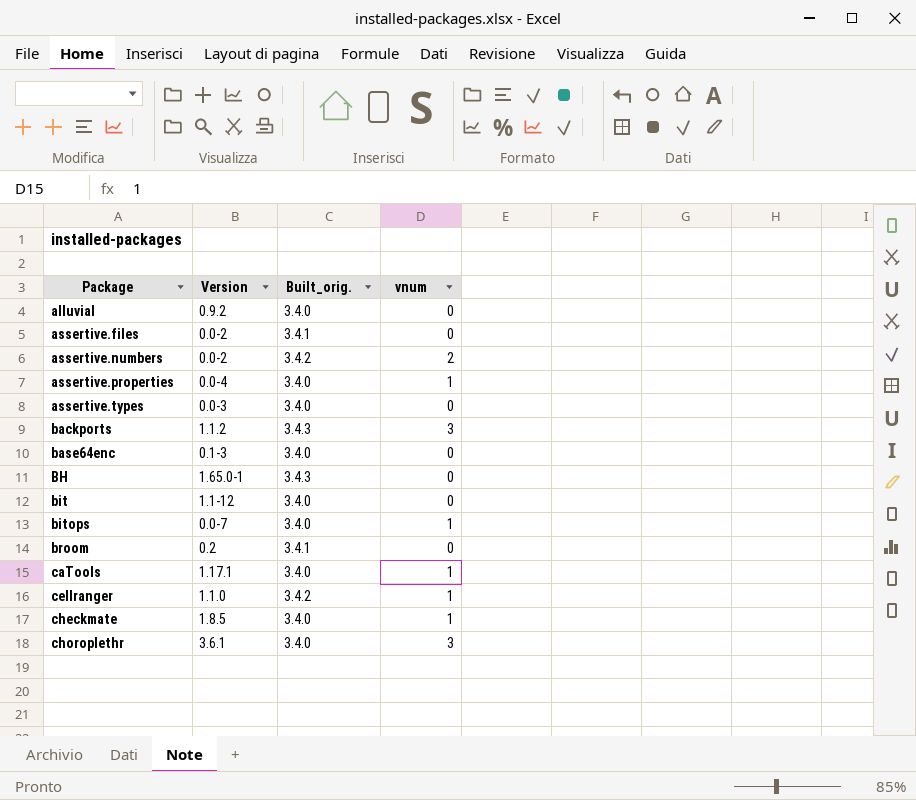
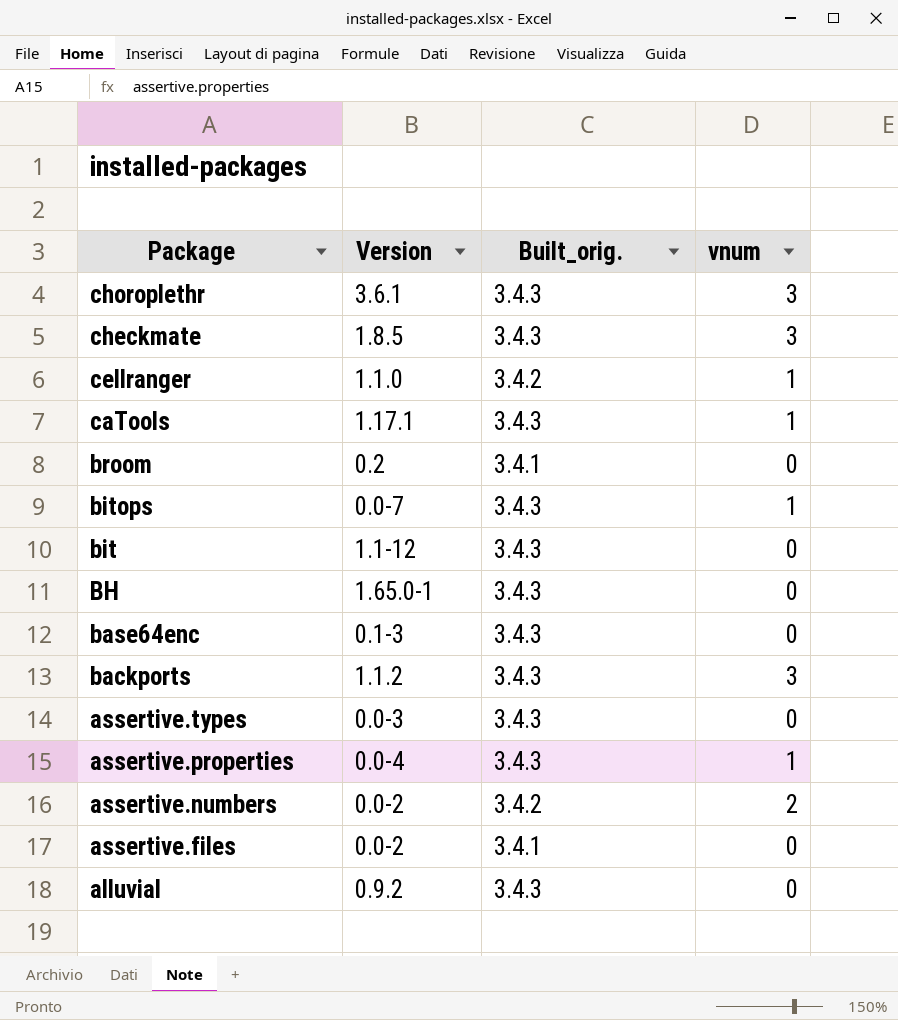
row order: Package ascending -> Package descending
choroplethr | Built_orig.: 3.4.0 -> 3.4.3
checkmate | Built_orig.: 3.4.0 -> 3.4.3
checkmate | vnum: 1 -> 3
caTools | Built_orig.: 3.4.0 -> 3.4.3
bitops | Built_orig.: 3.4.0 -> 3.4.3
bit | Built_orig.: 3.4.0 -> 3.4.3
base64enc | Built_orig.: 3.4.0 -> 3.4.3
assertive.types | Built_orig.: 3.4.0 -> 3.4.3
assertive.properties | Built_orig.: 3.4.0 -> 3.4.3
alluvial | Built_orig.: 3.4.0 -> 3.4.3

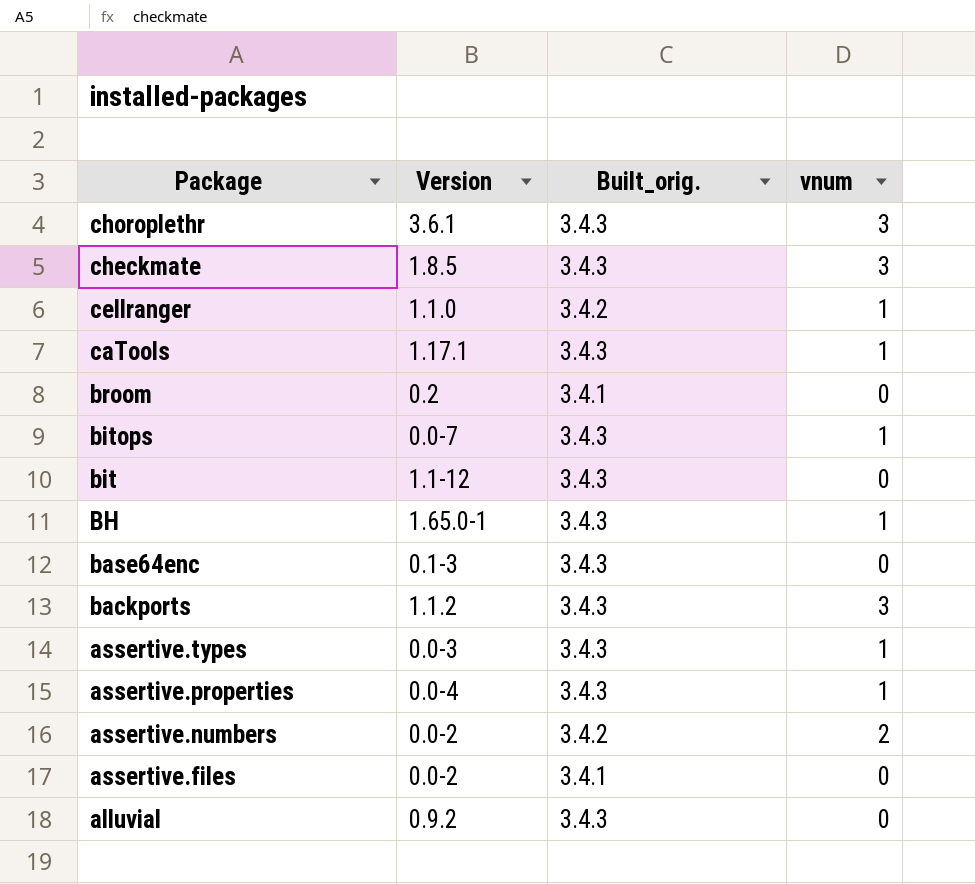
BH | vnum: 0 -> 1
assertive.types | vnum: 0 -> 1

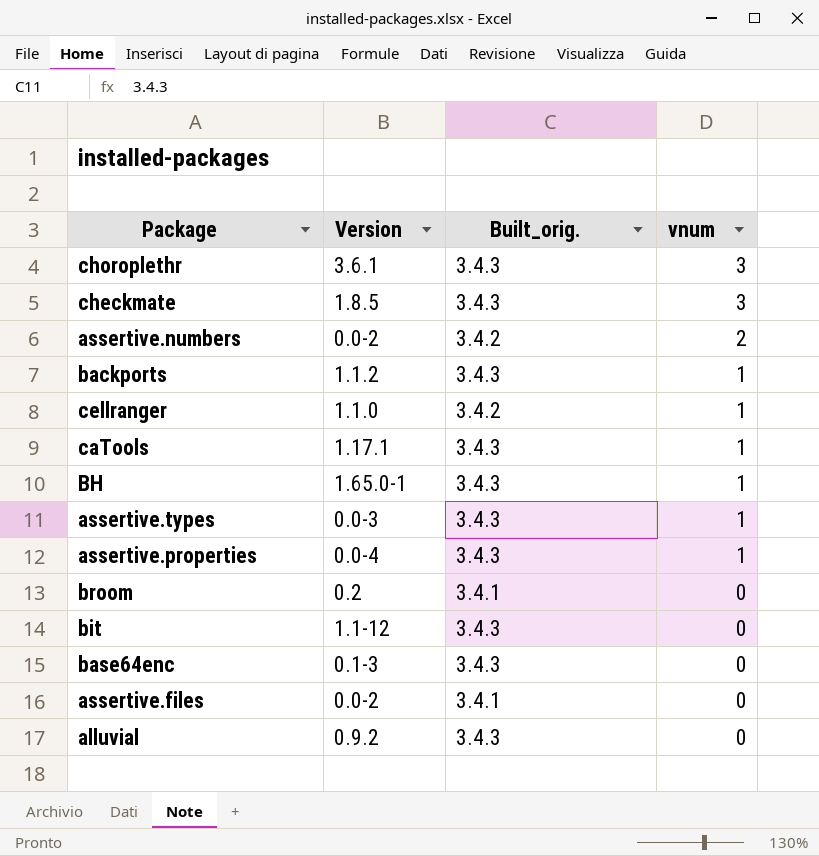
row order: Package descending -> vnum descending
row bitops: 0.0-7 | 3.4.3 | 1 -> none
backports | vnum: 3 -> 1

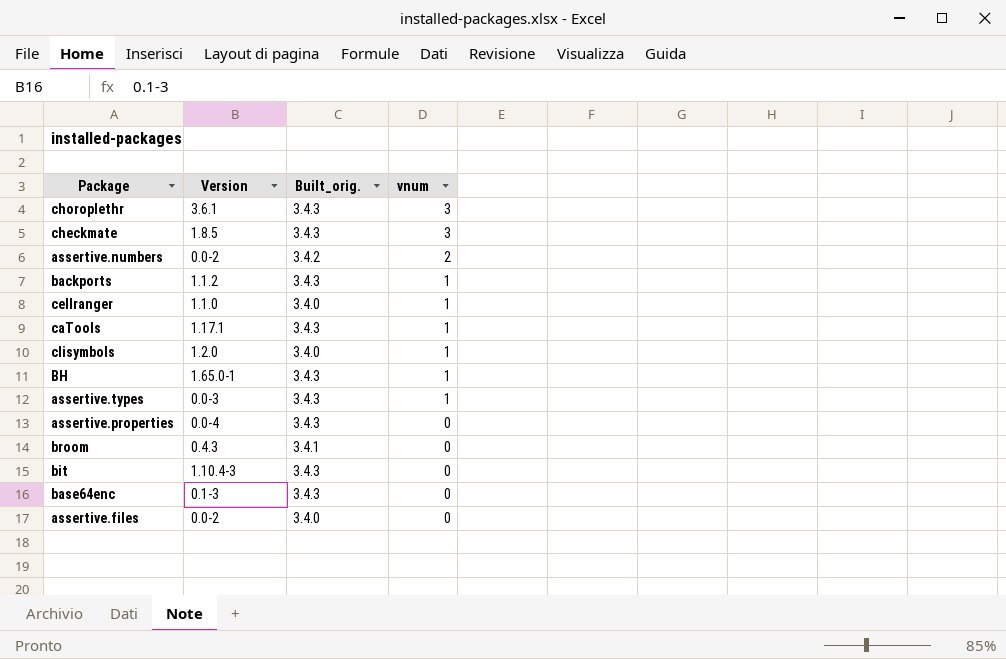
row alluvial: 0.9.2 | 3.4.3 | 0 -> none
cellranger | Built_orig.: 3.4.2 -> 3.4.0
row clisymbols: none -> 1.2.0 | 3.4.0 | 1
assertive.properties | vnum: 1 -> 0
broom | Version: 0.2 -> 0.4.3
bit | Version: 1.1-12 -> 1.10.4-3
assertive.files | Built_orig.: 3.4.1 -> 3.4.0

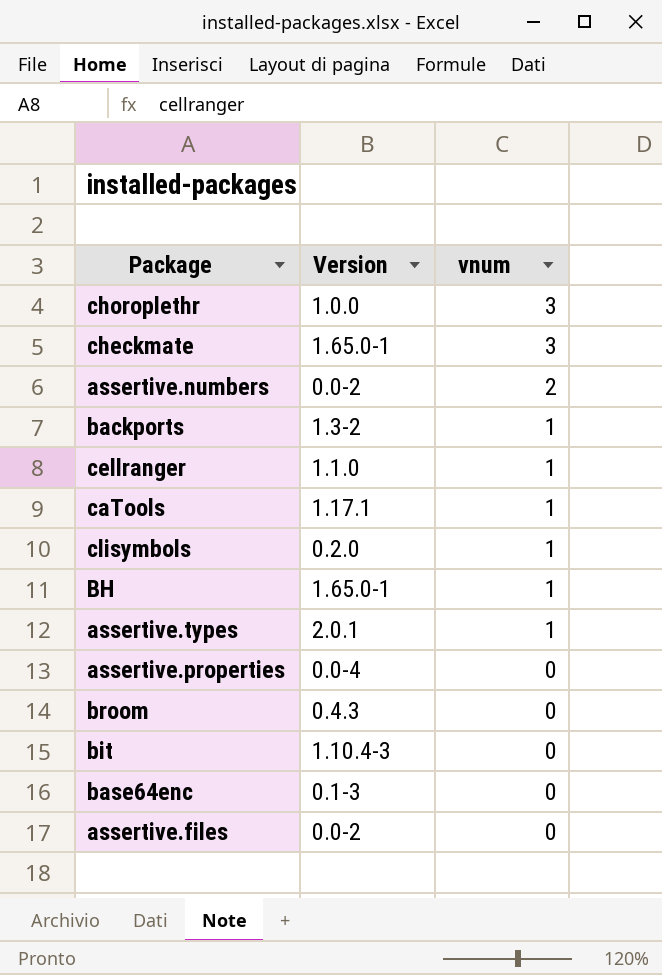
column Built_orig. | position: 3 -> none
choroplethr | Version: 3.6.1 -> 1.0.0
checkmate | Version: 1.8.5 -> 1.65.0-1
backports | Version: 1.1.2 -> 1.3-2
clisymbols | Version: 1.2.0 -> 0.2.0
assertive.types | Version: 0.0-3 -> 2.0.1

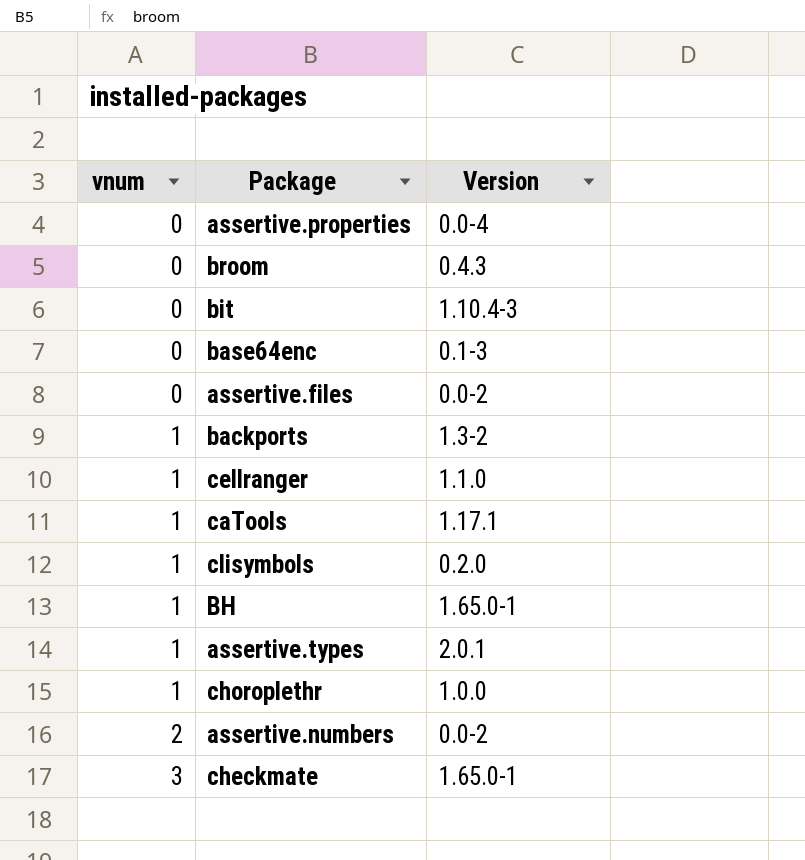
row order: vnum descending -> vnum ascending
column vnum | position: 3 -> 1
choroplethr | vnum: 3 -> 1

